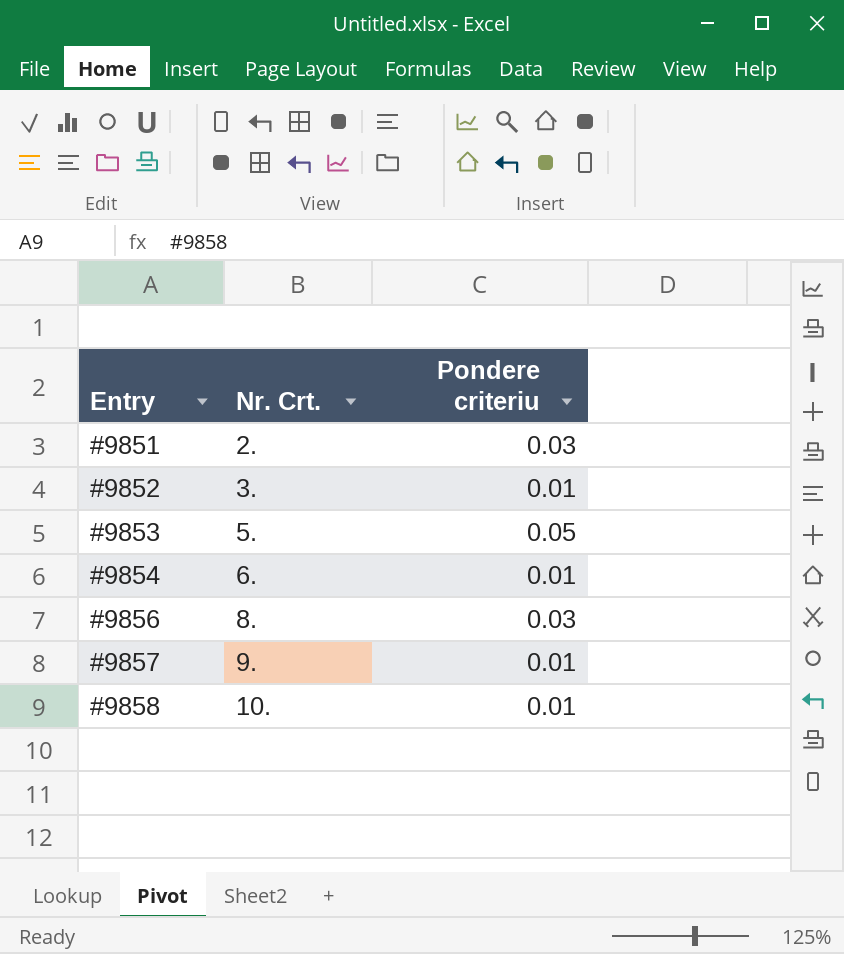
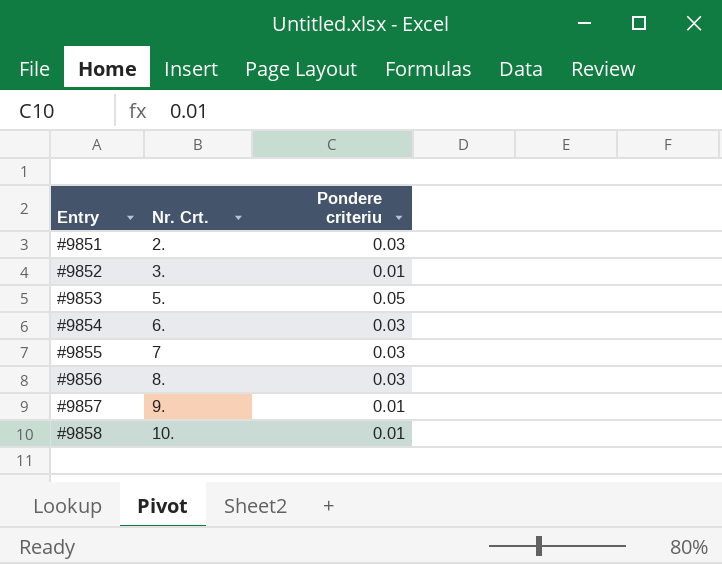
#9854 | Pondere criteriu: 0.01 -> 0.03
row #9855: none -> 7 | 0.03

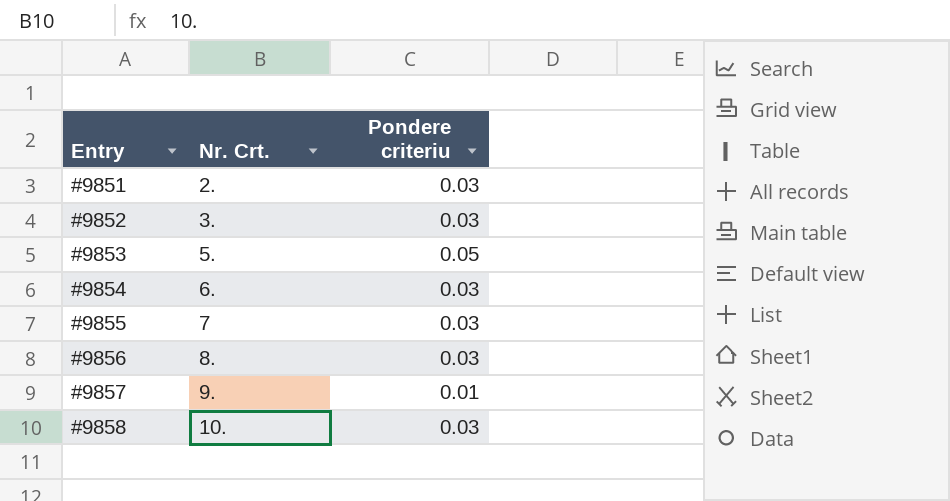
#9852 | Pondere criteriu: 0.01 -> 0.03
#9858 | Pondere criteriu: 0.01 -> 0.03

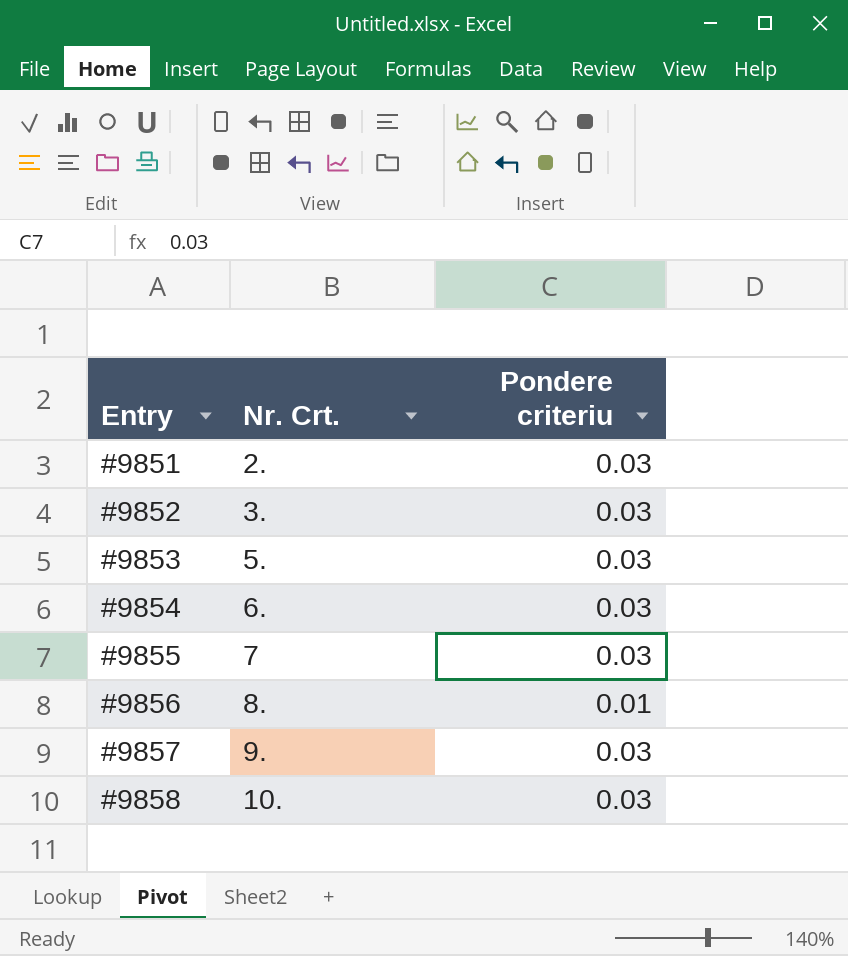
#9853 | Pondere criteriu: 0.05 -> 0.03
#9856 | Pondere criteriu: 0.03 -> 0.01
#9857 | Pondere criteriu: 0.01 -> 0.03

